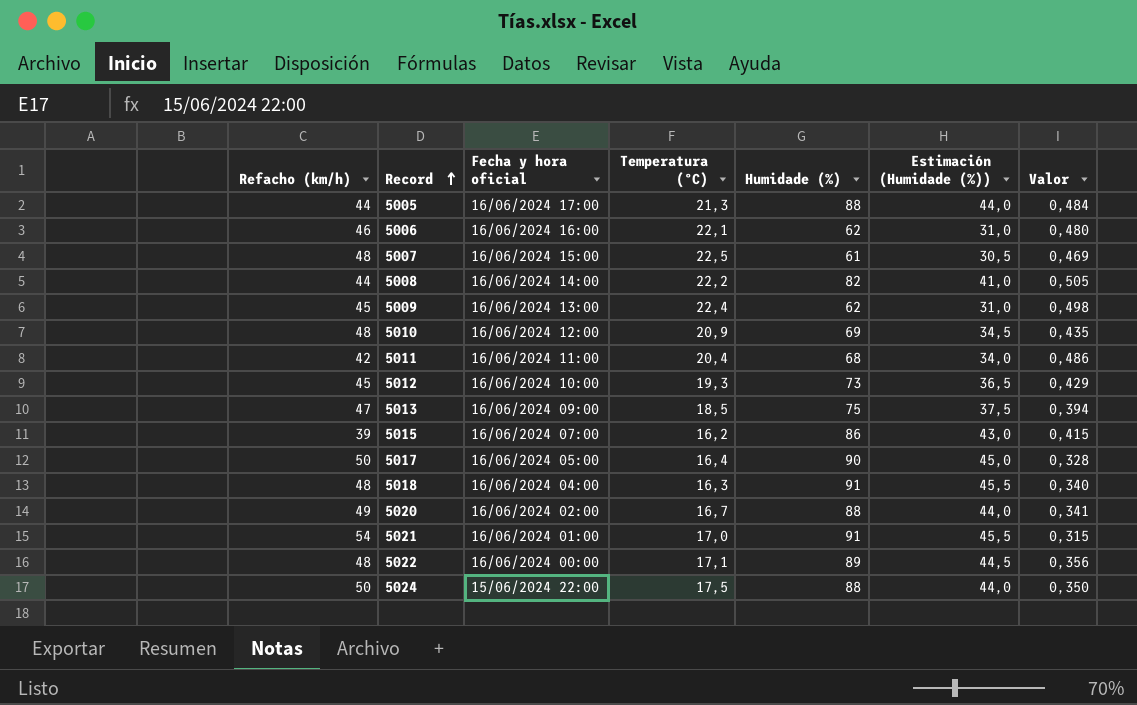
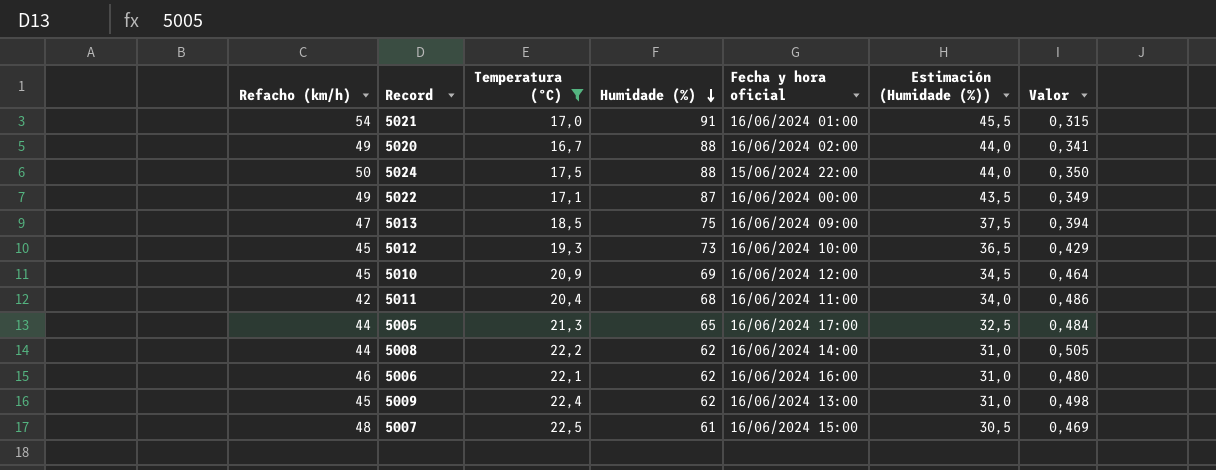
filter: none -> Temperatura (ºC) >= 16,7
row order: Record ascending -> Humidade (%) descending
column Fecha y hora oficial | position: 3 -> 5
5022 | Refacho (km/h): 48 -> 49
5022 | Humidade (%): 89 -> 87
5022 | Estimación (Humidade (%)): 44,5 -> 43,5
5022 | Valor: 0,356 -> 0,349
5010 | Refacho (km/h): 48 -> 45
5010 | Valor: 0,435 -> 0,464
5005 | Humidade (%): 88 -> 65
5005 | Estimación (Humidade (%)): 44,0 -> 32,5
5008 | Humidade (%): 82 -> 62
5008 | Estimación (Humidade (%)): 41,0 -> 31,0

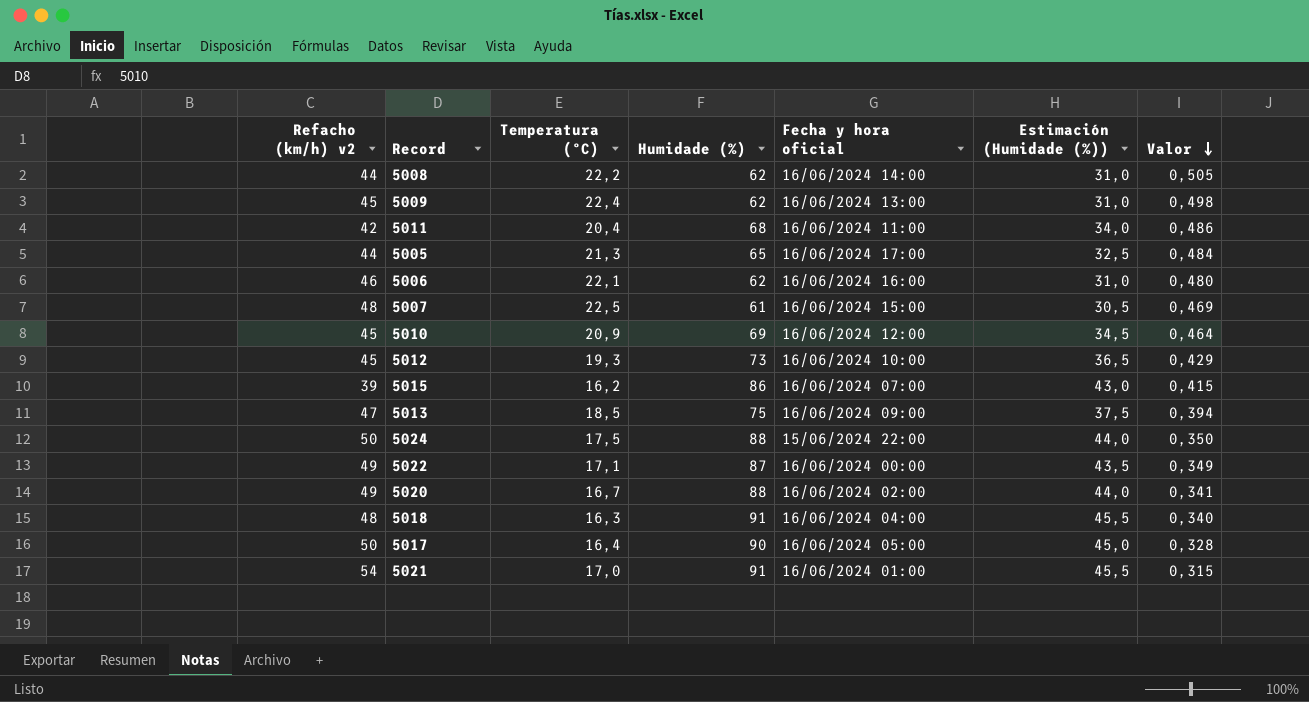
filter: Temperatura (ºC) >= 16,7 -> none
row order: Humidade (%) descending -> Valor descending
column name: Refacho (km/h) -> Refacho (km/h) v2

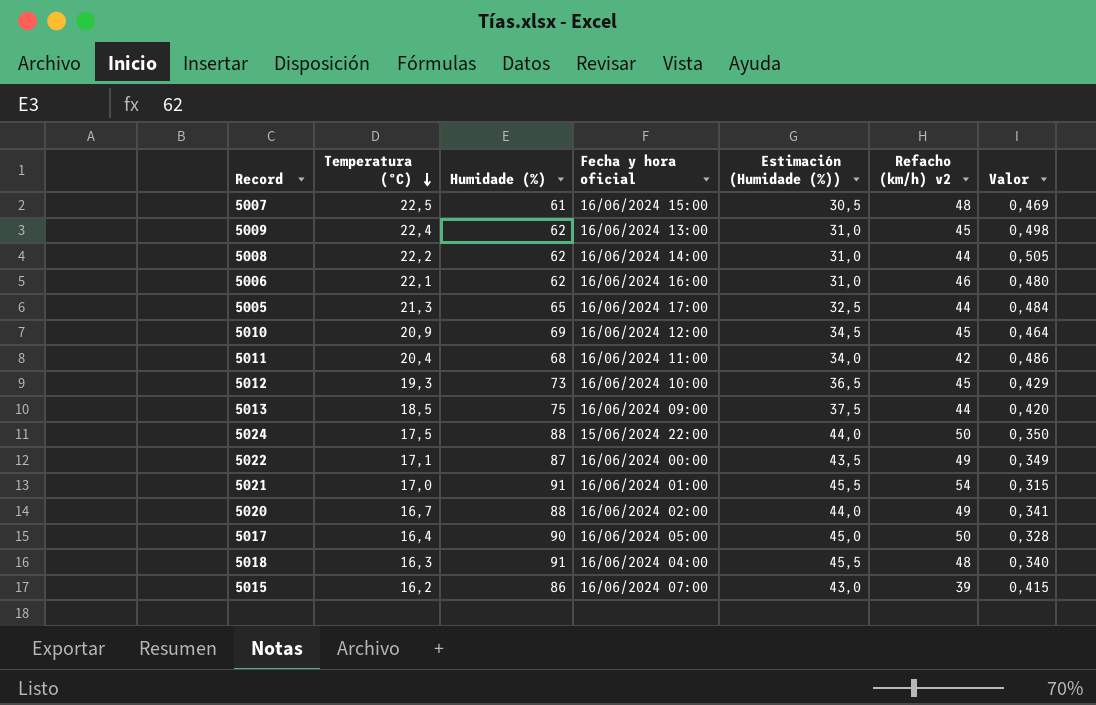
row order: Valor descending -> Temperatura (ºC) descending
column Refacho (km/h) v2 | position: 1 -> 6
5013 | Refacho (km/h) v2: 47 -> 44
5013 | Valor: 0,394 -> 0,420

